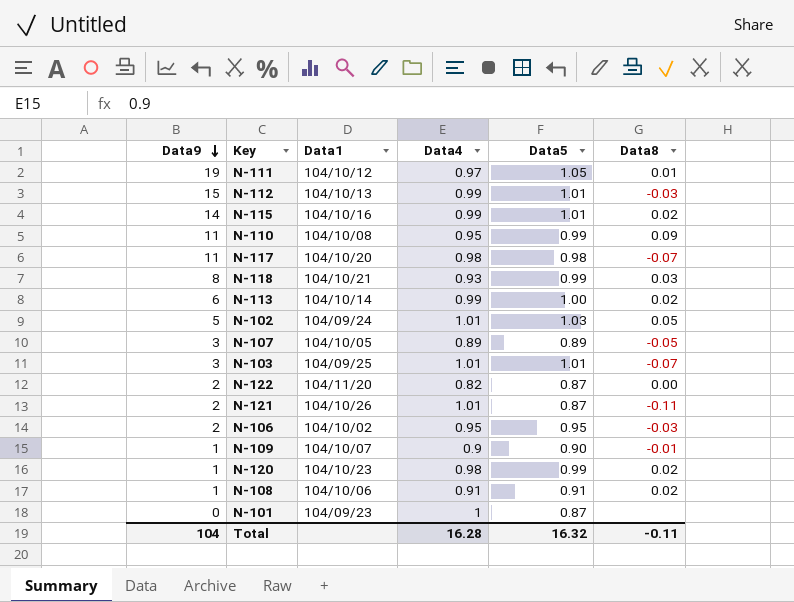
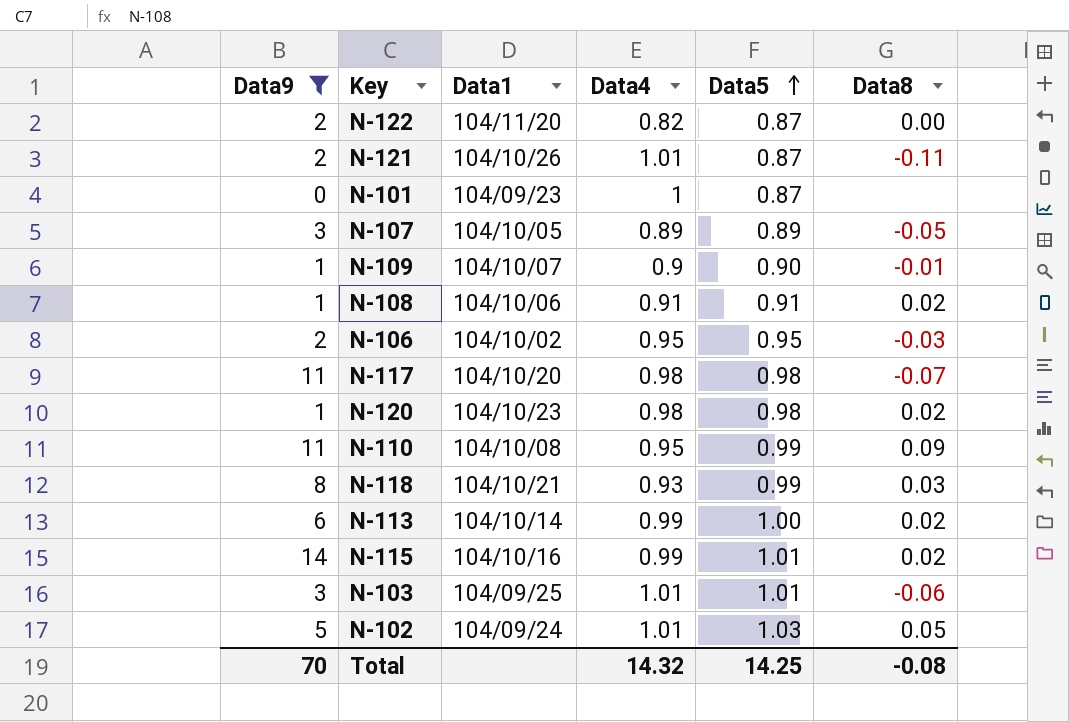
filter: none -> Data9 <= 14
row order: Data9 descending -> Data5 ascending
N-120 | Data5: 0.99 -> 0.98
N-103 | Data8: -0.07 -> -0.06
Total | Data9: 104 -> 70
Total | Data4: 16.28 -> 14.32
Total | Data5: 16.32 -> 14.25
Total | Data8: -0.11 -> -0.08

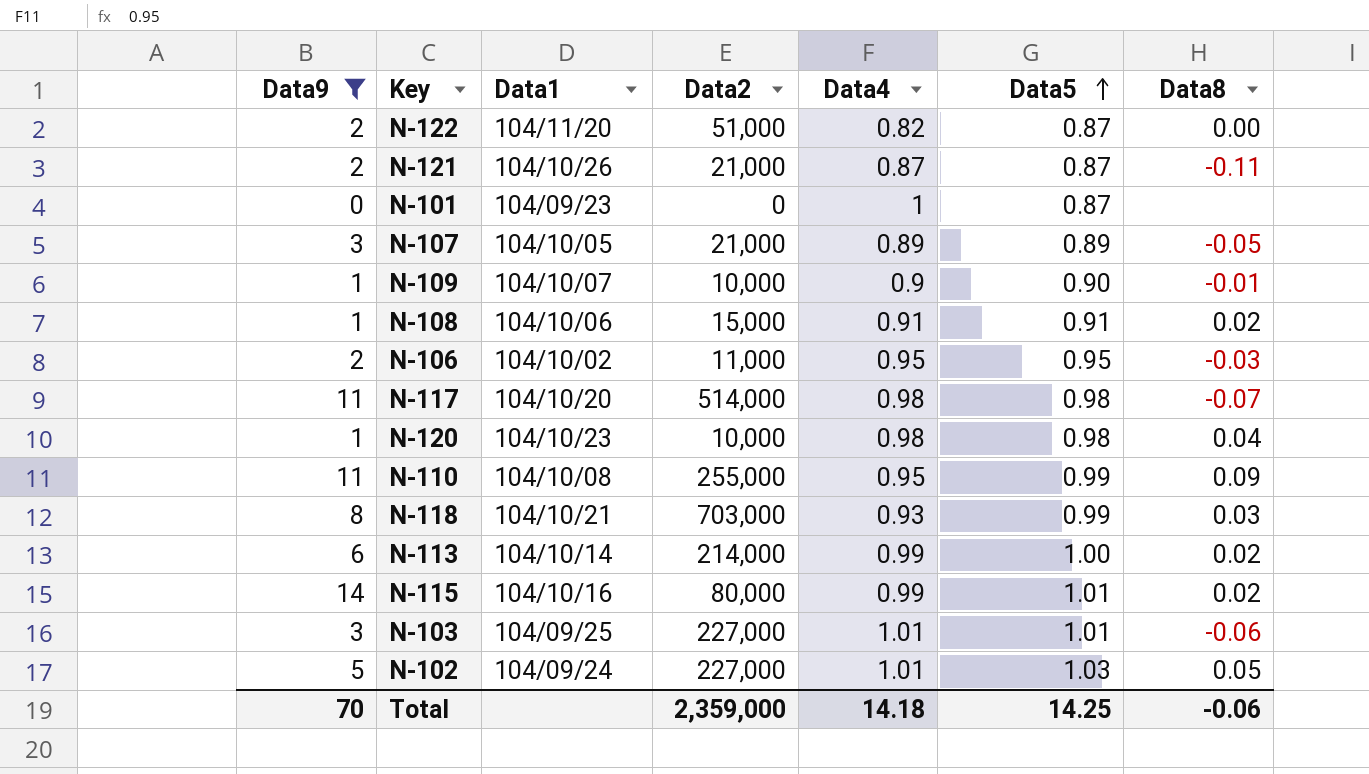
column Data2 | position: none -> 4
N-121 | Data4: 1.01 -> 0.87
N-120 | Data8: 0.02 -> 0.04
Total | Data4: 14.32 -> 14.18
Total | Data8: -0.08 -> -0.06

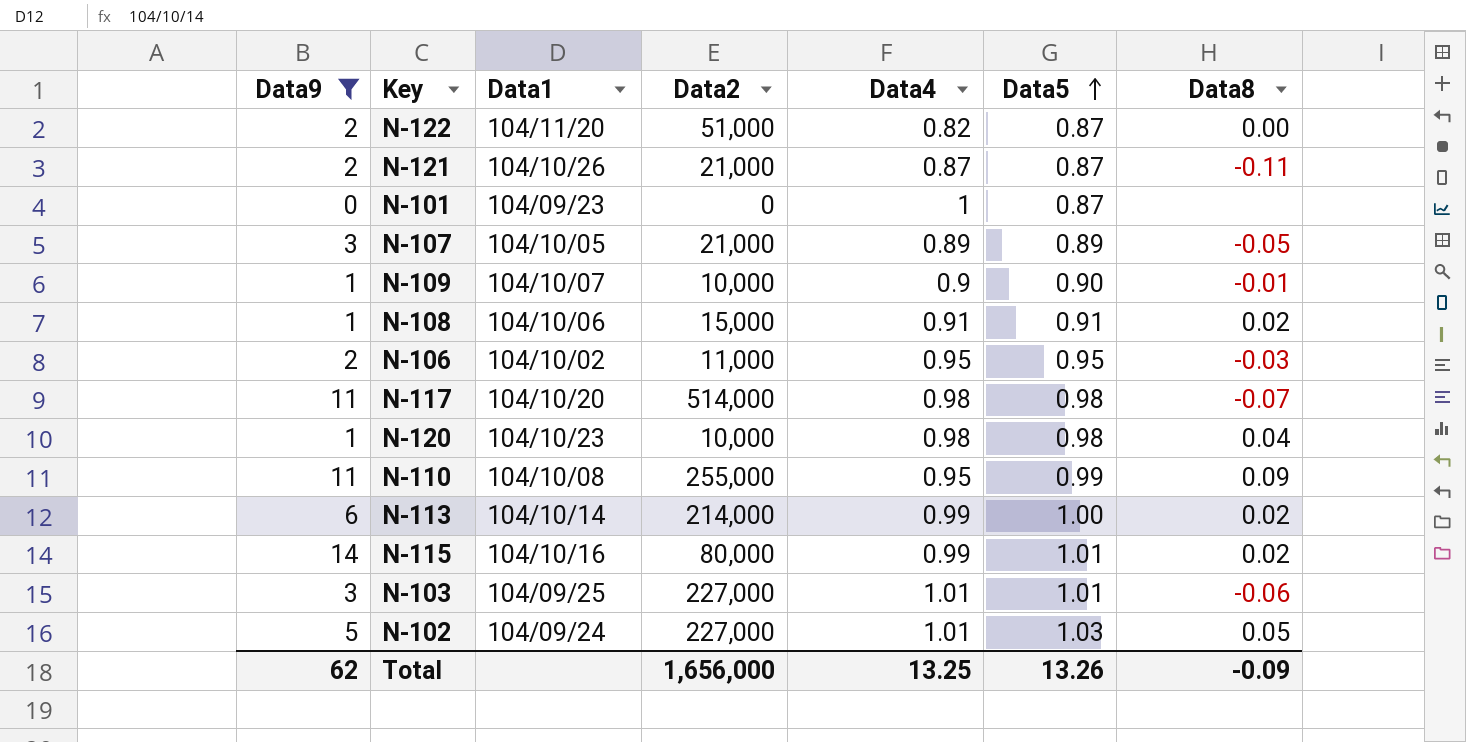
row N-118: 8 | 104/10/21 | 703,000 | 0.93 | 0.99 | 0.03 -> none
Total | Data9: 70 -> 62
Total | Data2: 2,359,000 -> 1,656,000
Total | Data4: 14.18 -> 13.25
Total | Data5: 14.25 -> 13.26
Total | Data8: -0.06 -> -0.09

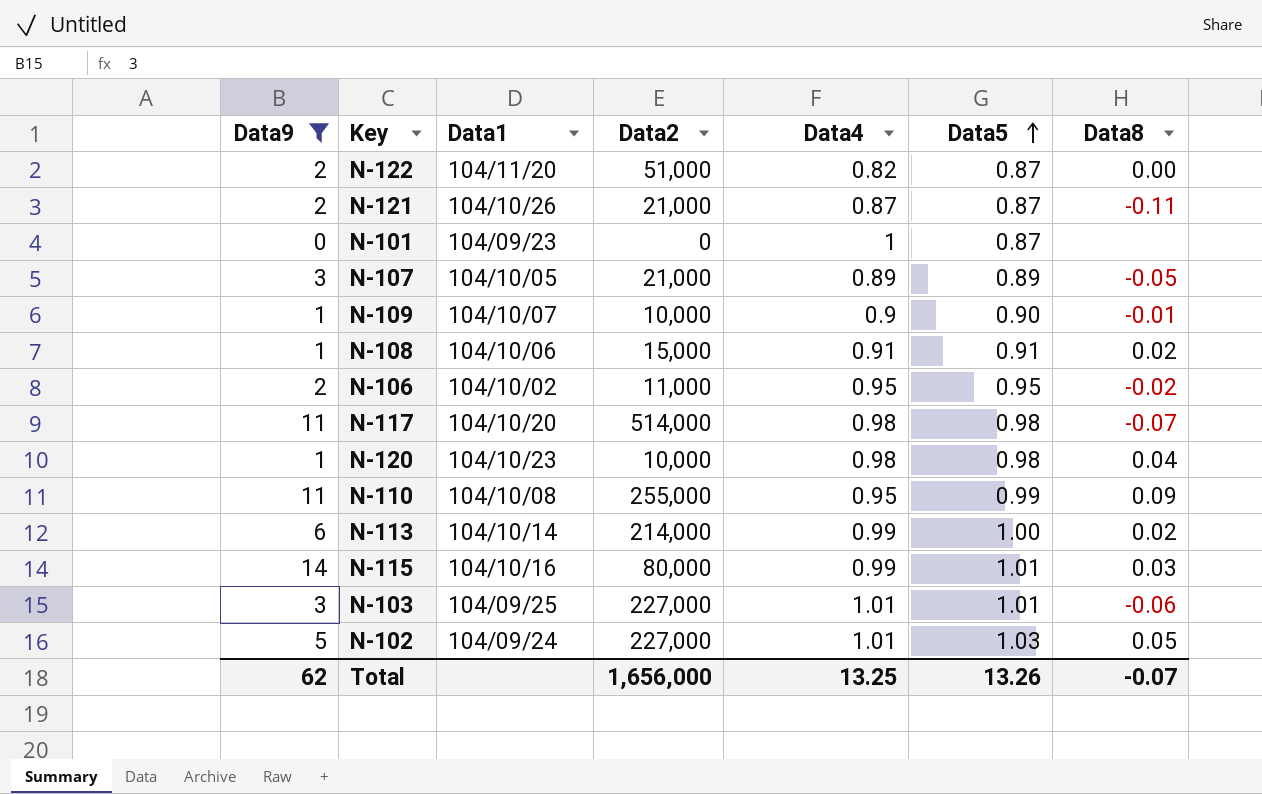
N-106 | Data8: -0.03 -> -0.02
N-115 | Data8: 0.02 -> 0.03
Total | Data8: -0.09 -> -0.07

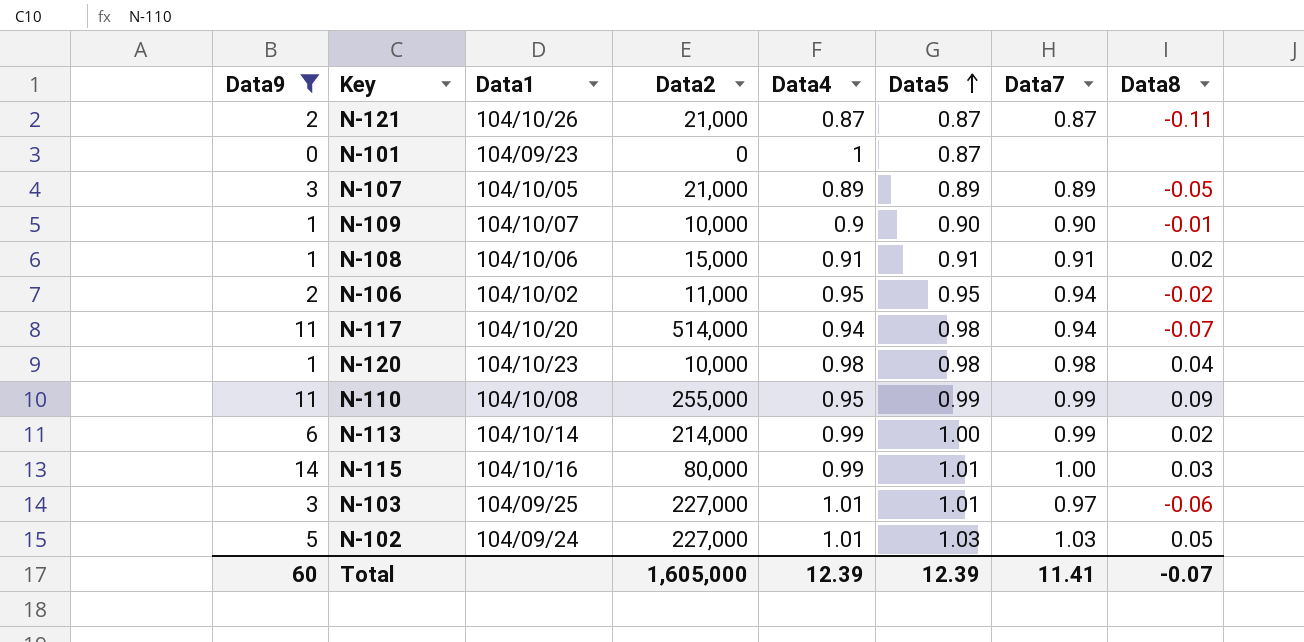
column Data7 | position: none -> 7
row N-122: 2 | 104/11/20 | 51,000 | 0.82 | 0.87 | 0.00 -> none
N-117 | Data4: 0.98 -> 0.94
Total | Data9: 62 -> 60
Total | Data2: 1,656,000 -> 1,605,000
Total | Data4: 13.25 -> 12.39
Total | Data5: 13.26 -> 12.39

